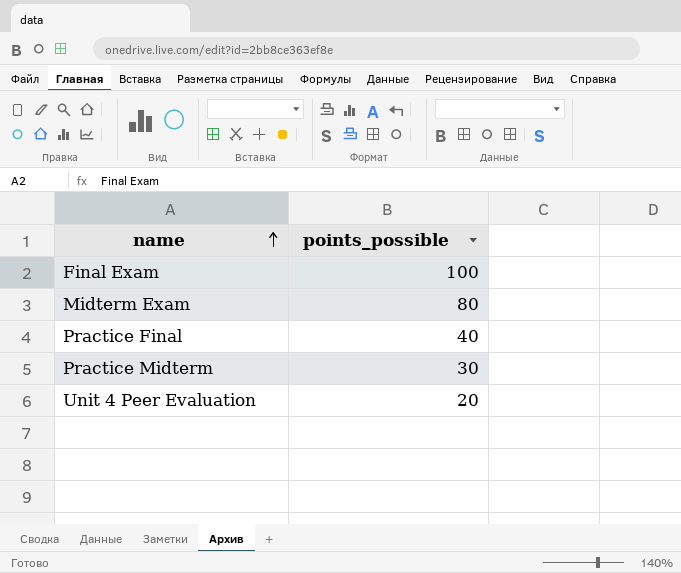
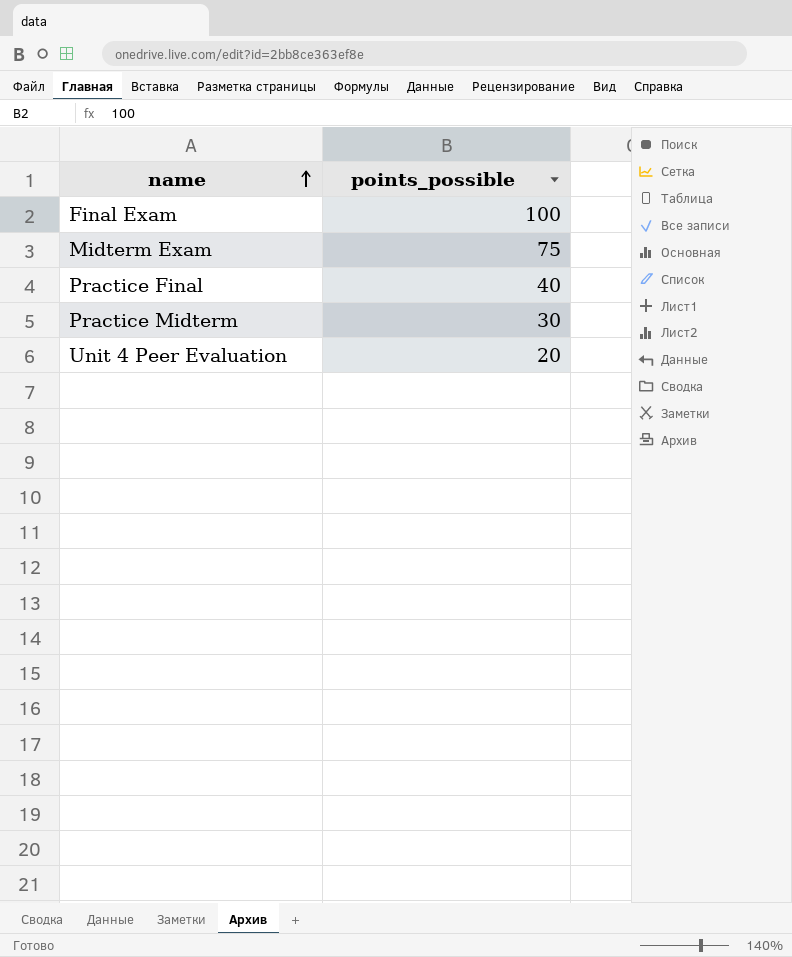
Midterm Exam | points_possible: 80 -> 75

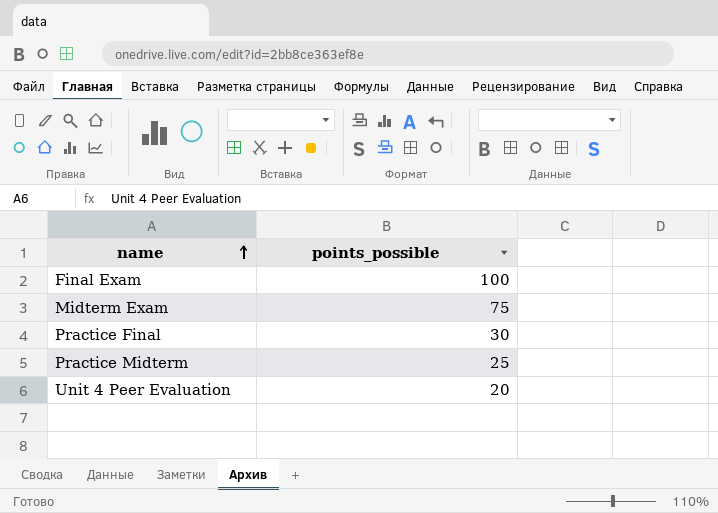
Practice Final | points_possible: 40 -> 30
Practice Midterm | points_possible: 30 -> 25

